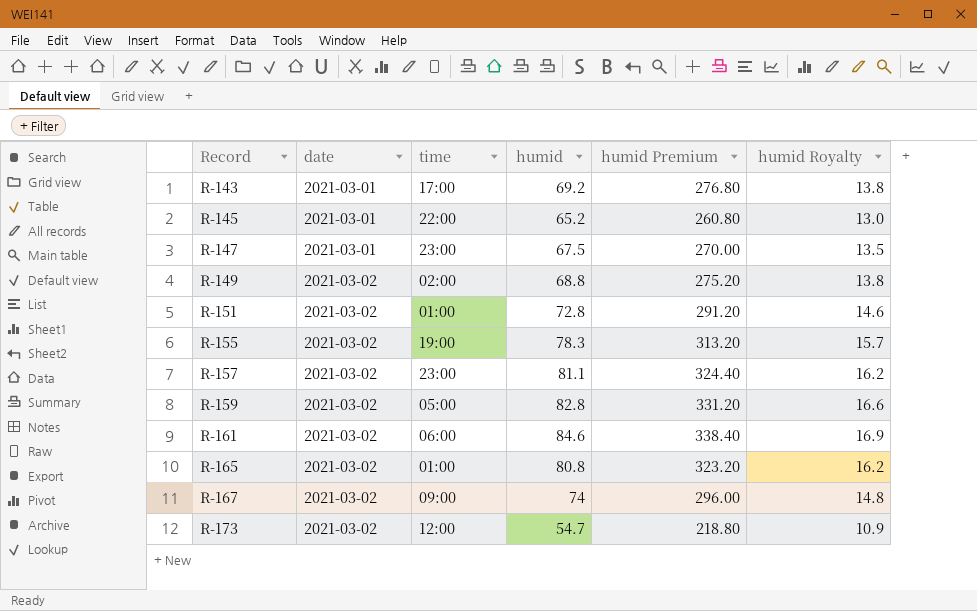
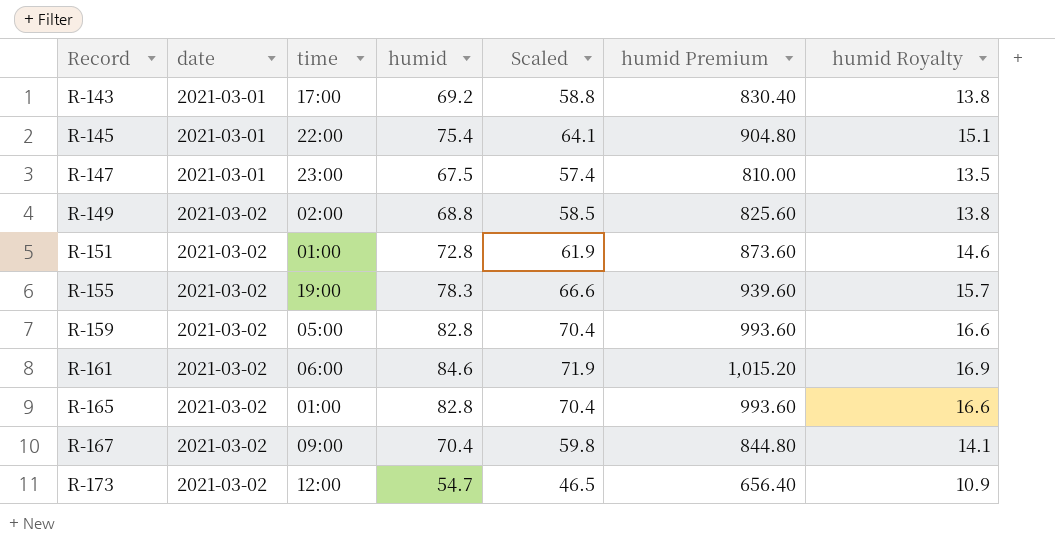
column Scaled | formula: none -> [humid] * 0.85
column humid Premium | formula: [humid] * 4 -> [humid] * 12
row R-157: 2021-03-02 | 23:00 | 81.1 | 324.40 | 16.2 -> none
R-145 | humid: 65.2 -> 75.4
R-145 | humid Royalty: 13.0 -> 15.1
R-165 | humid: 80.8 -> 82.8
R-165 | humid Royalty: 16.2 -> 16.6
R-167 | humid: 74 -> 70.4
R-167 | humid Royalty: 14.8 -> 14.1

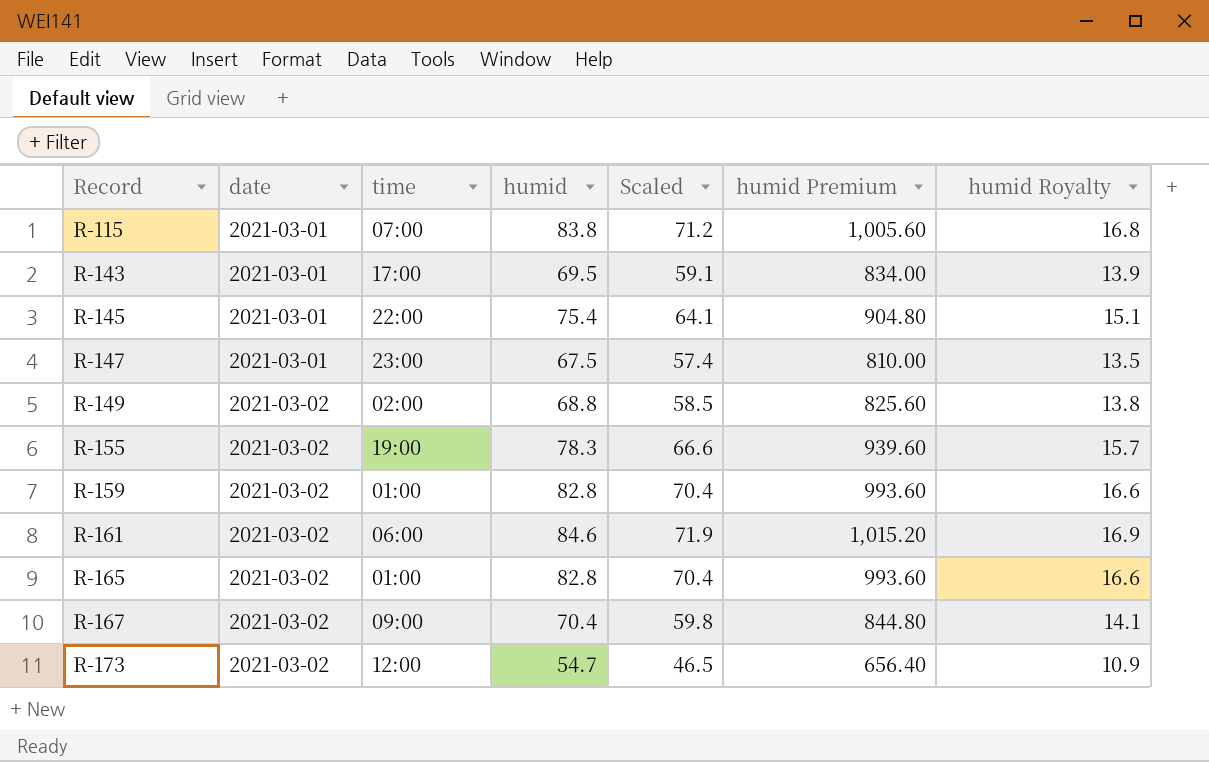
row R-151: 2021-03-02 | 01:00 | 72.8 | 61.9 | 873.60 | 14.6 -> none
row R-115: none -> 2021-03-01 | 07:00 | 83.8 | 71.2 | 1,005.60 | 16.8
R-143 | humid: 69.2 -> 69.5
R-143 | Scaled: 58.8 -> 59.1
R-143 | humid Premium: 830.40 -> 834.00
R-143 | humid Royalty: 13.8 -> 13.9
R-159 | time: 05:00 -> 01:00

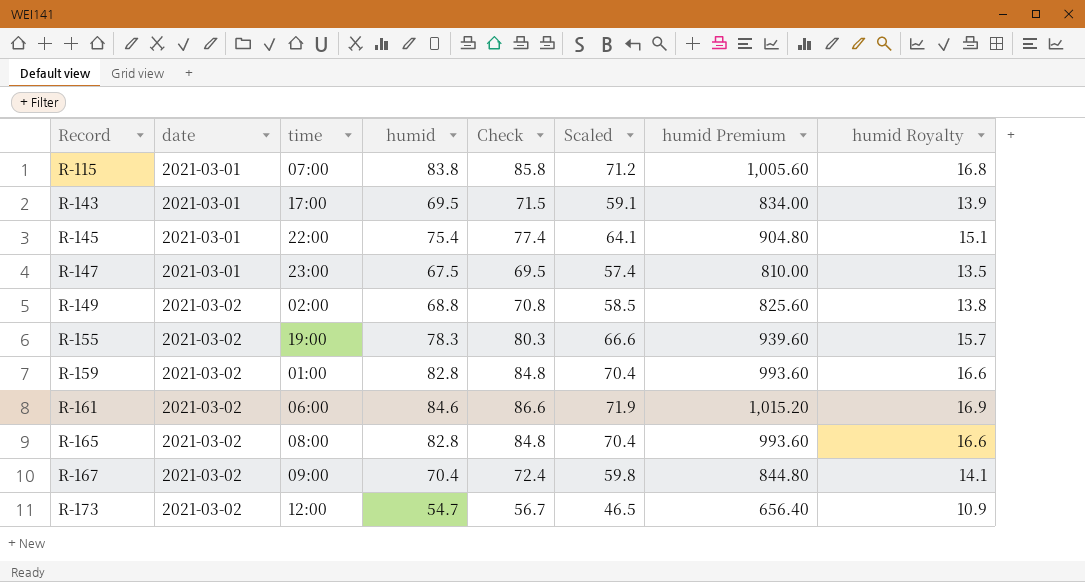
column Check | formula: none -> [humid] + 2
R-165 | time: 01:00 -> 08:00

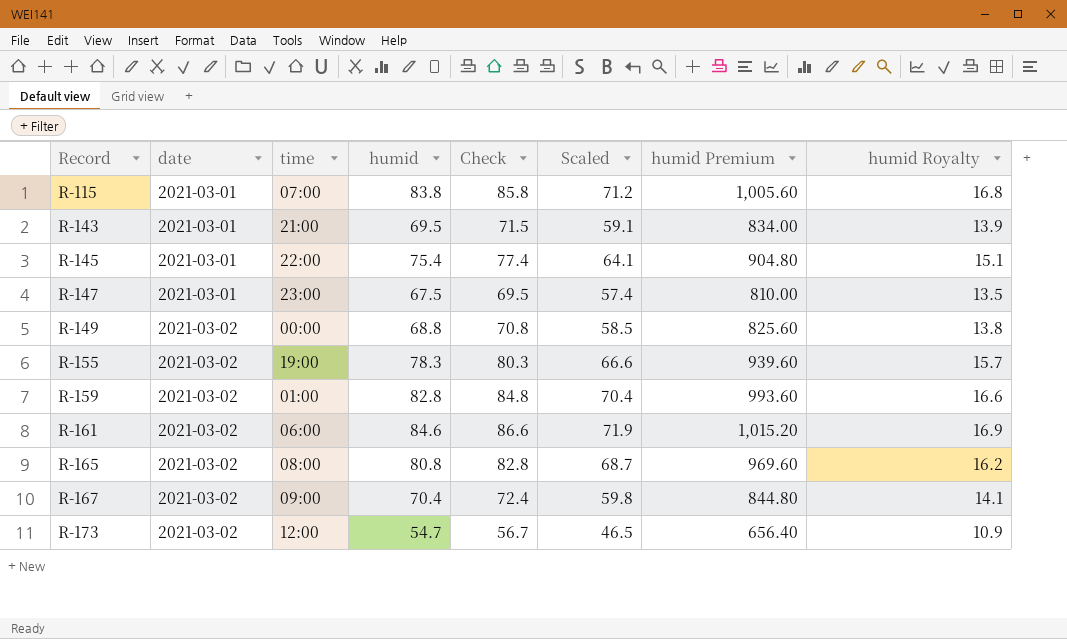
R-143 | time: 17:00 -> 21:00
R-149 | time: 02:00 -> 00:00
R-165 | humid: 82.8 -> 80.8
R-165 | Check: 84.8 -> 82.8
R-165 | Scaled: 70.4 -> 68.7
R-165 | humid Premium: 993.60 -> 969.60
R-165 | humid Royalty: 16.6 -> 16.2

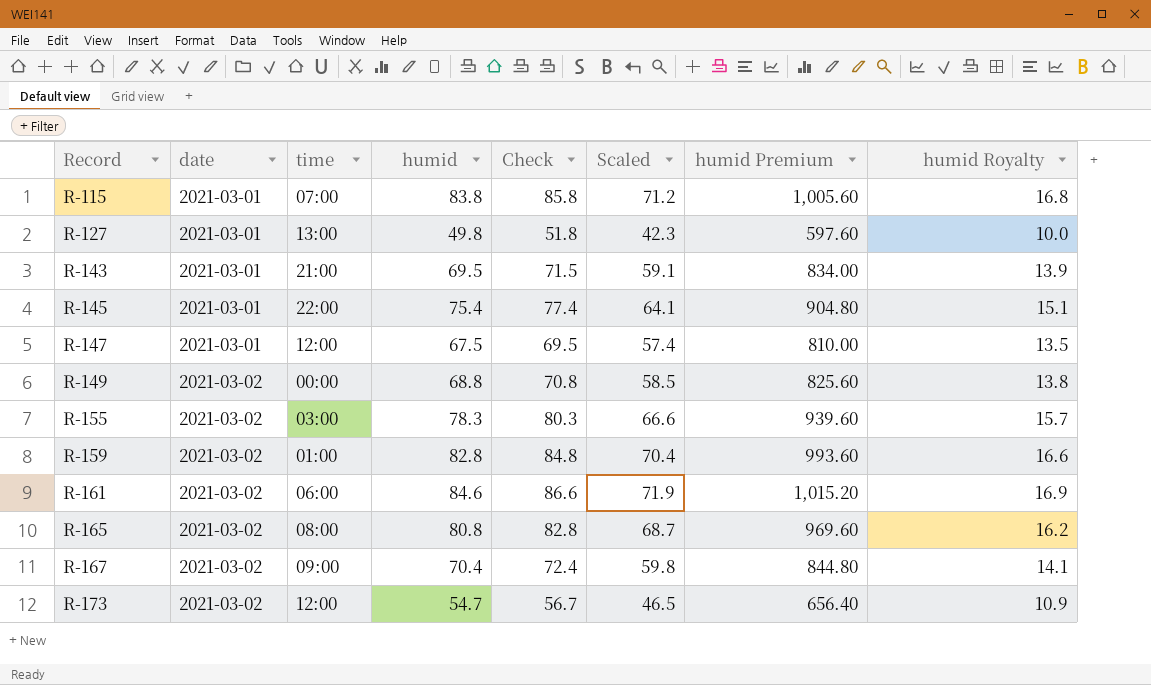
row R-127: none -> 2021-03-01 | 13:00 | 49.8 | 51.8 | 42.3 | 597.60 | 10.0
R-147 | time: 23:00 -> 12:00
R-155 | time: 19:00 -> 03:00

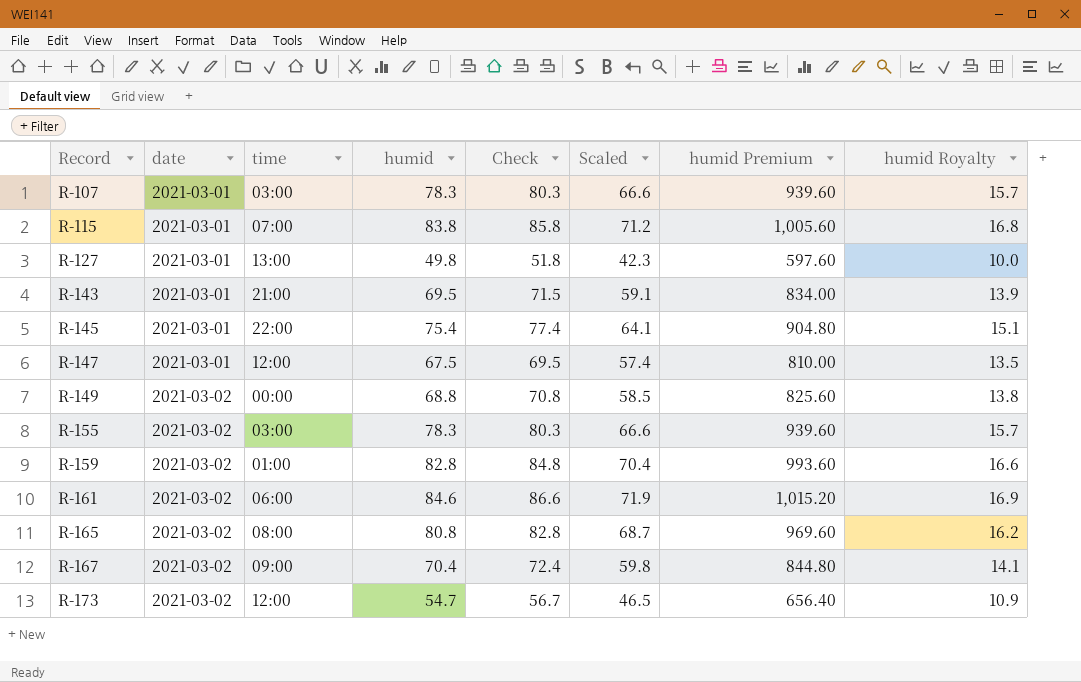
row R-107: none -> 2021-03-01 | 03:00 | 78.3 | 80.3 | 66.6 | 939.60 | 15.7

